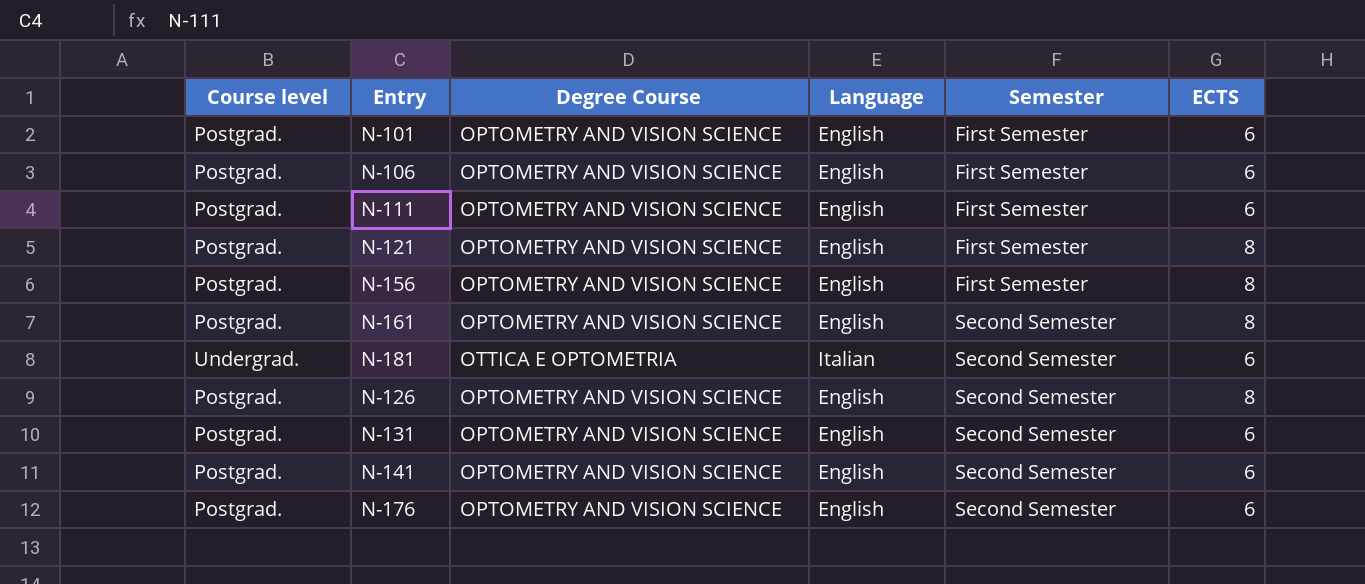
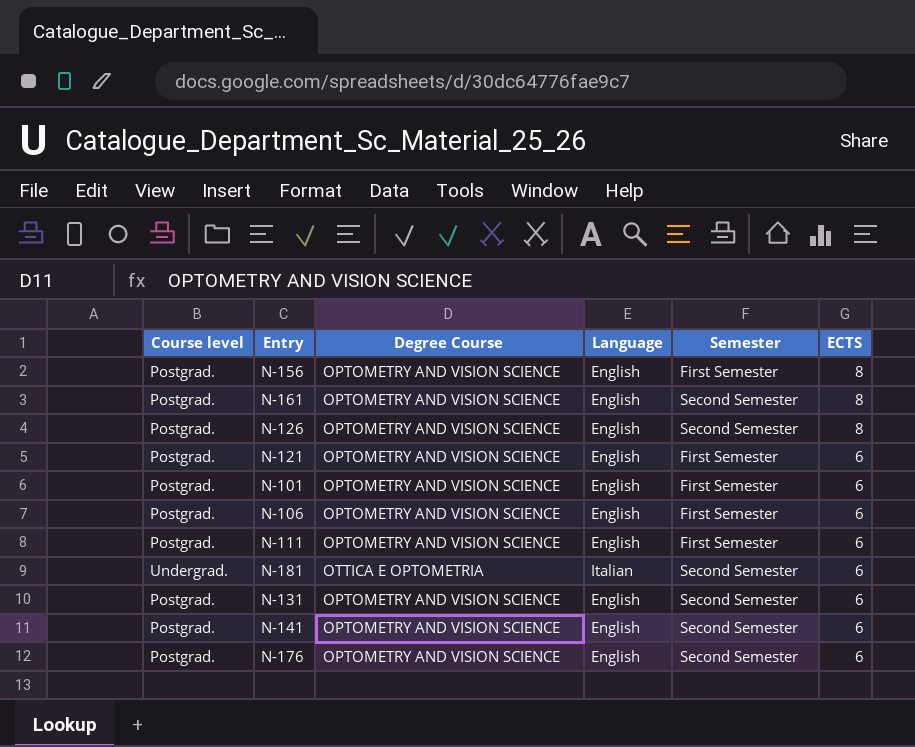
row order: Semester ascending -> ECTS descending
N-121 | ECTS: 8 -> 6

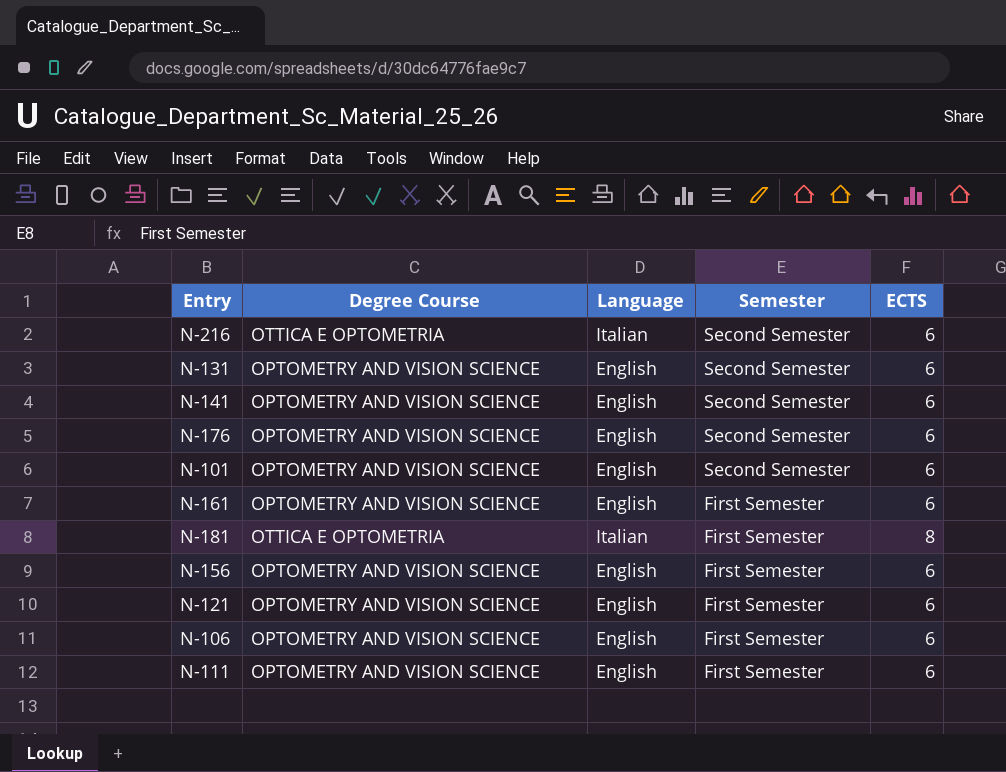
row order: ECTS descending -> Semester descending
column Course level | position: 1 -> none
row N-126: Postgrad. | OPTOMETRY AND VISION SCIENCE | English | Second Semester | 8 -> none
row N-216: none -> OTTICA E OPTOMETRIA | Italian | Second Semester | 6
N-101 | Semester: First Semester -> Second Semester
N-161 | Semester: Second Semester -> First Semester
N-161 | ECTS: 8 -> 6
N-181 | Semester: Second Semester -> First Semester
N-181 | ECTS: 6 -> 8
N-156 | ECTS: 8 -> 6

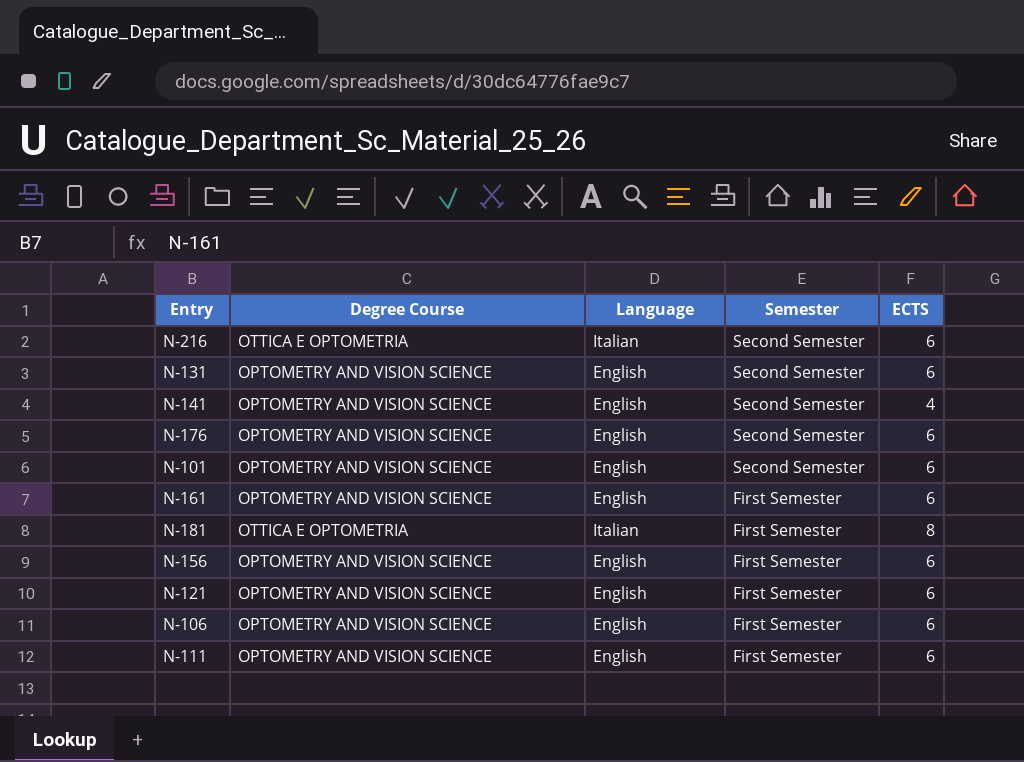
N-141 | ECTS: 6 -> 4

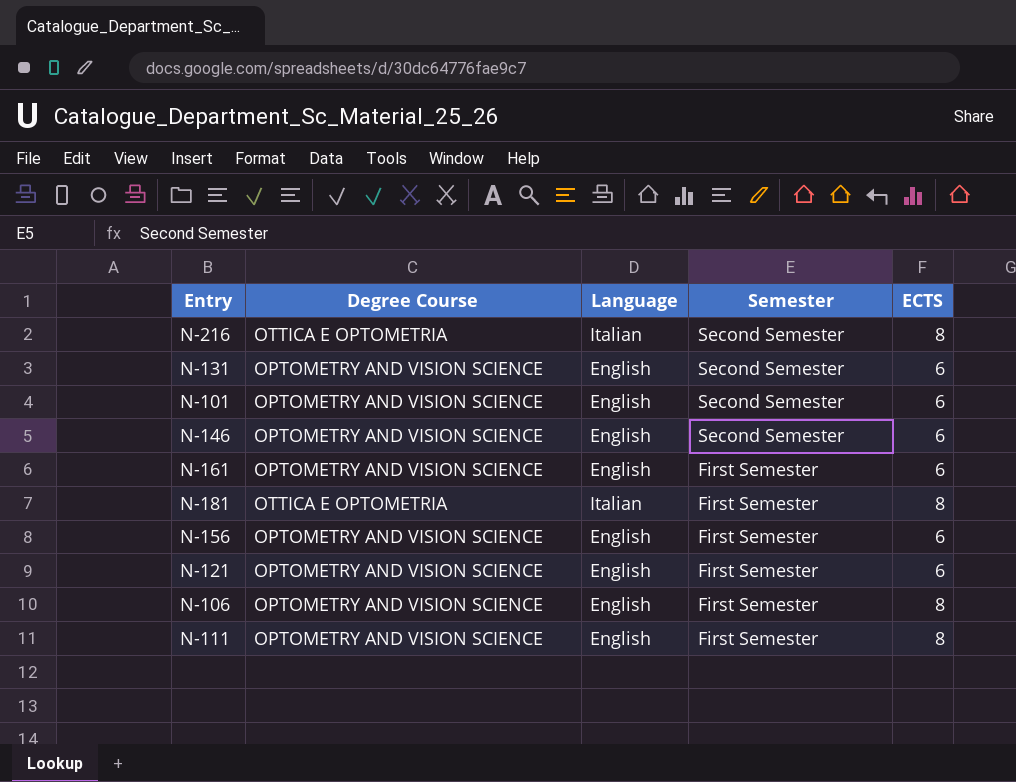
row N-141: OPTOMETRY AND VISION SCIENCE | English | Second Semester | 4 -> none
row N-176: OPTOMETRY AND VISION SCIENCE | English | Second Semester | 6 -> none
N-216 | ECTS: 6 -> 8
row N-146: none -> OPTOMETRY AND VISION SCIENCE | English | Second Semester | 6
N-106 | ECTS: 6 -> 8
N-111 | ECTS: 6 -> 8

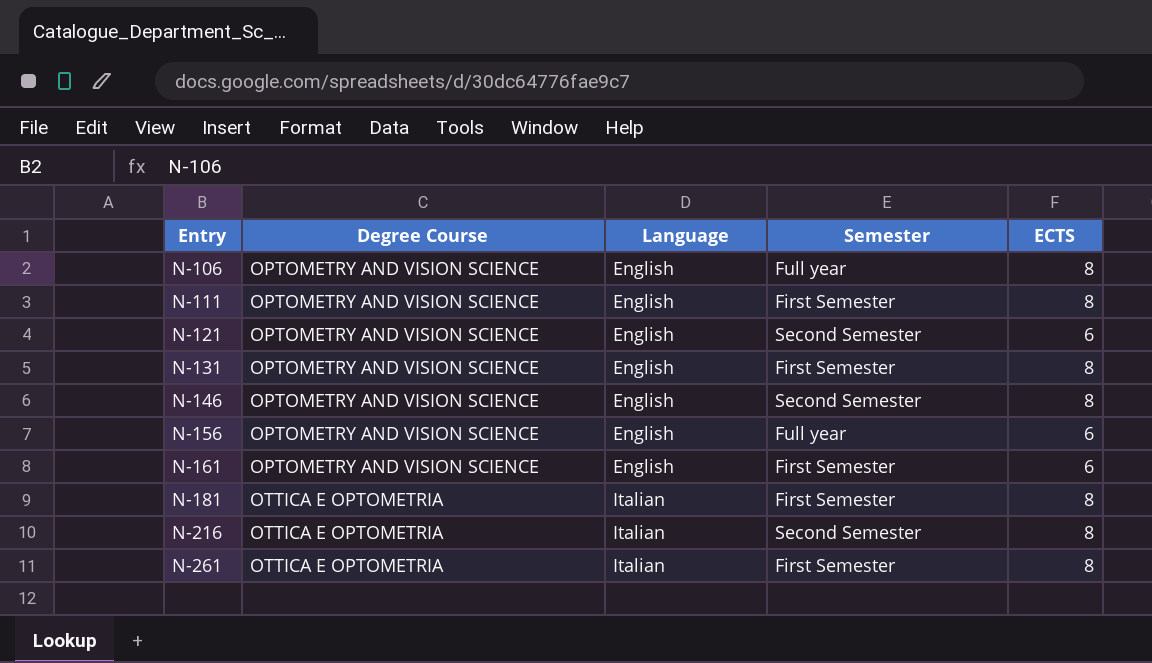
row order: Semester descending -> Entry ascending
row N-101: OPTOMETRY AND VISION SCIENCE | English | Second Semester | 6 -> none
N-106 | Semester: First Semester -> Full year
N-121 | Semester: First Semester -> Second Semester
N-131 | Semester: Second Semester -> First Semester
N-131 | ECTS: 6 -> 8
N-146 | ECTS: 6 -> 8
N-156 | Semester: First Semester -> Full year
row N-261: none -> OTTICA E OPTOMETRIA | Italian | First Semester | 8

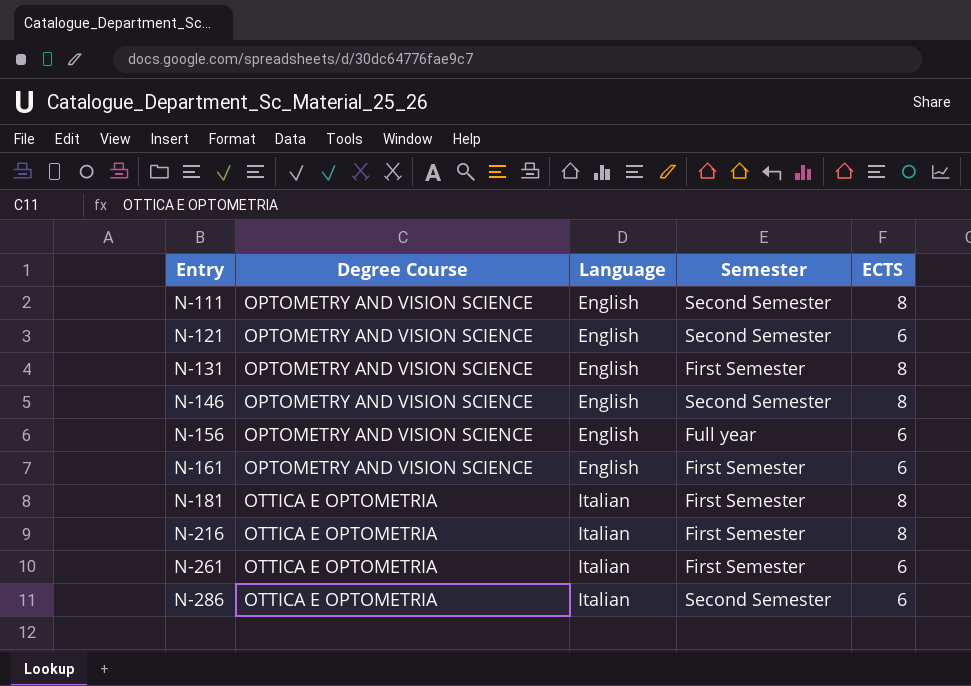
row N-106: OPTOMETRY AND VISION SCIENCE | English | Full year | 8 -> none
N-111 | Semester: First Semester -> Second Semester
N-216 | Semester: Second Semester -> First Semester
N-261 | ECTS: 8 -> 6
row N-286: none -> OTTICA E OPTOMETRIA | Italian | Second Semester | 6

